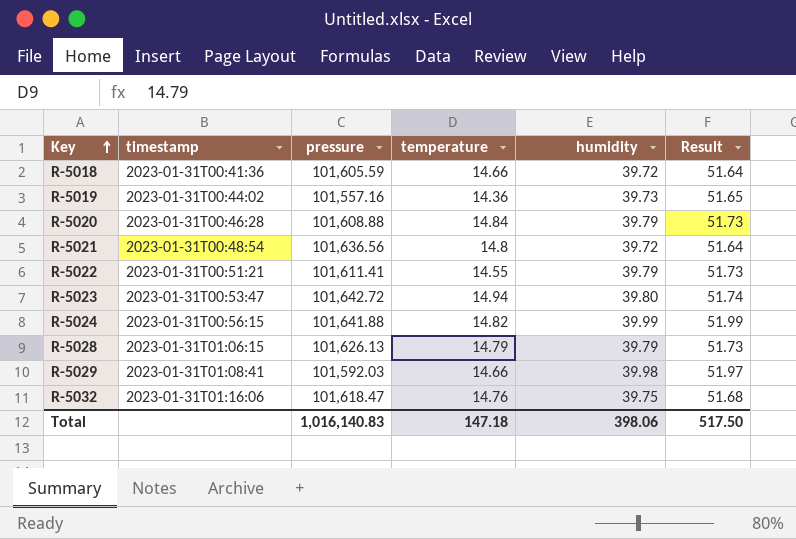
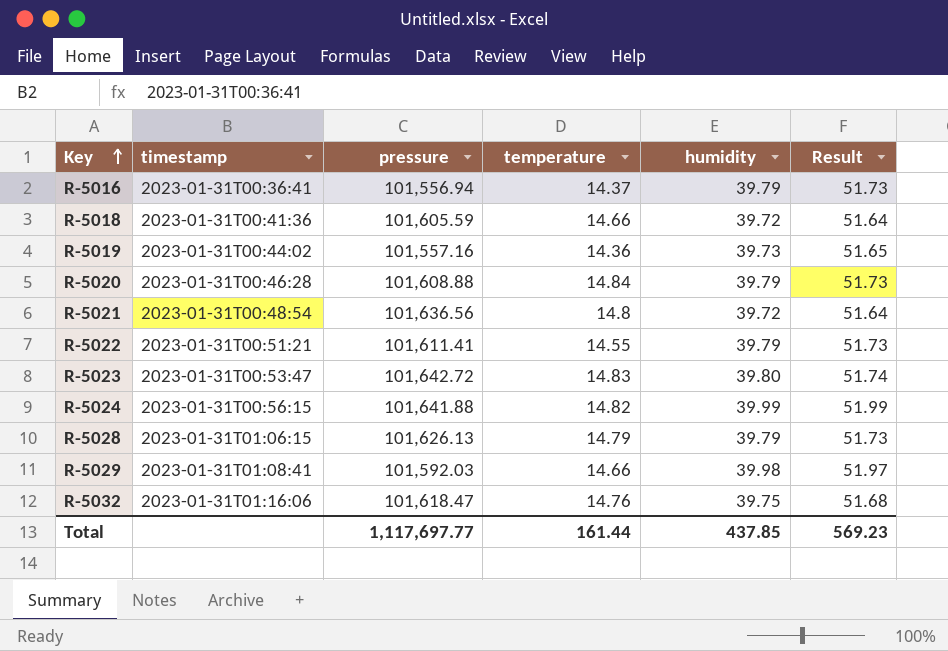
row R-5016: none -> 2023-01-31T00:36:41 | 101,556.94 | 14.37 | 39.79 | 51.73
R-5023 | temperature: 14.94 -> 14.83
Total | pressure: 1,016,140.83 -> 1,117,697.77
Total | temperature: 147.18 -> 161.44
Total | humidity: 398.06 -> 437.85
Total | Result: 517.50 -> 569.23

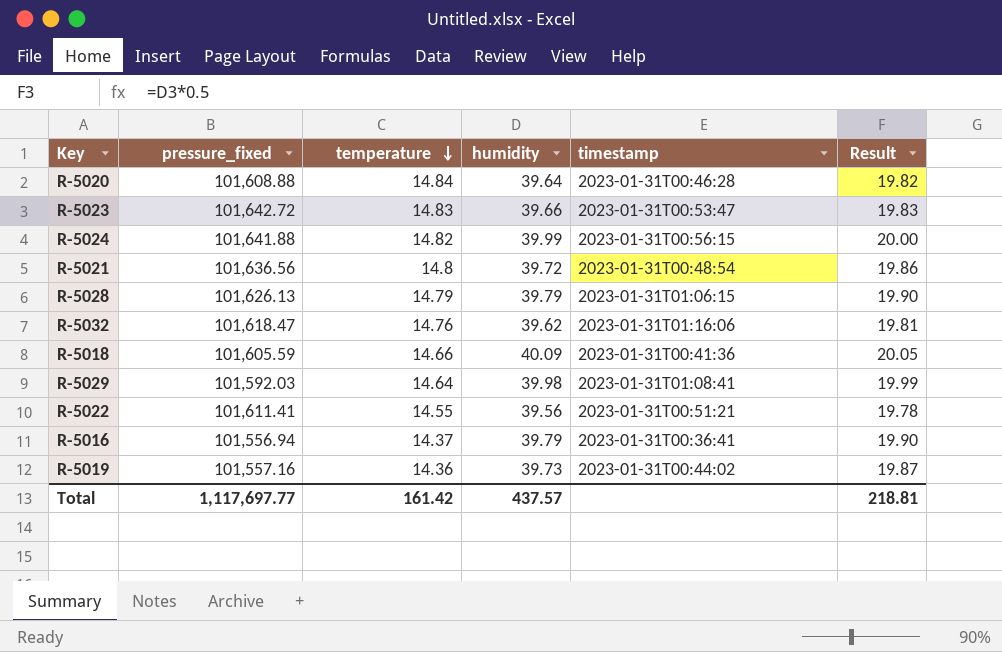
row order: Key ascending -> temperature descending
column name: pressure -> pressure_fixed
column timestamp | position: 2 -> 5
column Result | formula: [humidity] * 1.3 -> [humidity] * 0.5
R-5020 | humidity: 39.79 -> 39.64
R-5023 | humidity: 39.80 -> 39.66
R-5032 | humidity: 39.75 -> 39.62
R-5018 | humidity: 39.72 -> 40.09
R-5029 | temperature: 14.66 -> 14.64
R-5022 | humidity: 39.79 -> 39.56
Total | temperature: 161.44 -> 161.42
Total | humidity: 437.85 -> 437.57
Total | Result: 569.23 -> 218.81

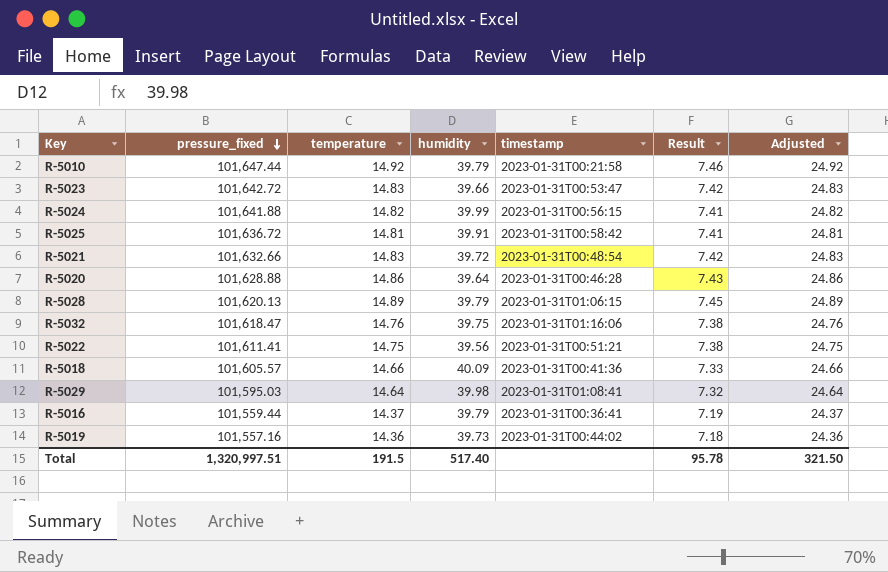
row order: temperature descending -> pressure_fixed descending
column Result | formula: [humidity] * 0.5 -> [temperature] * 0.5
column Adjusted | formula: none -> [temperature] + 10
row R-5010: none -> 101,647.44 | 14.92 | 39.79 | 2023-01-31T00:21:58 | 7.46 | 24.92
row R-5025: none -> 101,636.72 | 14.81 | 39.91 | 2023-01-31T00:58:42 | 7.41 | 24.81
R-5021 | pressure_fixed: 101,636.56 -> 101,632.66
R-5021 | temperature: 14.8 -> 14.83
R-5020 | pressure_fixed: 101,608.88 -> 101,628.88
R-5020 | temperature: 14.84 -> 14.86
R-5028 | pressure_fixed: 101,626.13 -> 101,620.13
R-5028 | temperature: 14.79 -> 14.89
R-5032 | humidity: 39.62 -> 39.75
R-5022 | temperature: 14.55 -> 14.75
R-5018 | pressure_fixed: 101,605.59 -> 101,605.57
R-5029 | pressure_fixed: 101,592.03 -> 101,595.03
R-5016 | pressure_fixed: 101,556.94 -> 101,559.44
Total | pressure_fixed: 1,117,697.77 -> 1,320,997.51
Total | temperature: 161.42 -> 191.5
Total | humidity: 437.57 -> 517.40
Total | Result: 218.81 -> 95.78

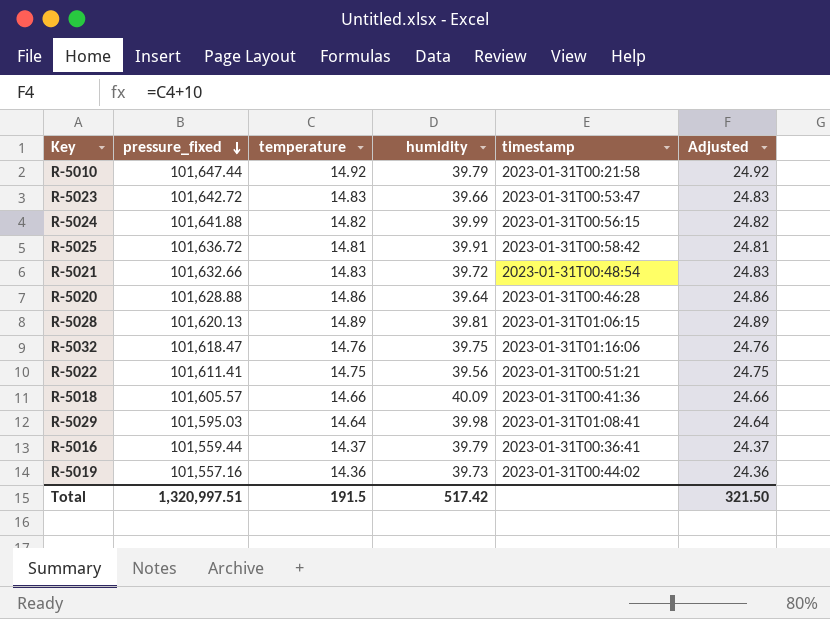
column Result | formula: [temperature] * 0.5 -> none
R-5028 | humidity: 39.79 -> 39.81
Total | humidity: 517.40 -> 517.42

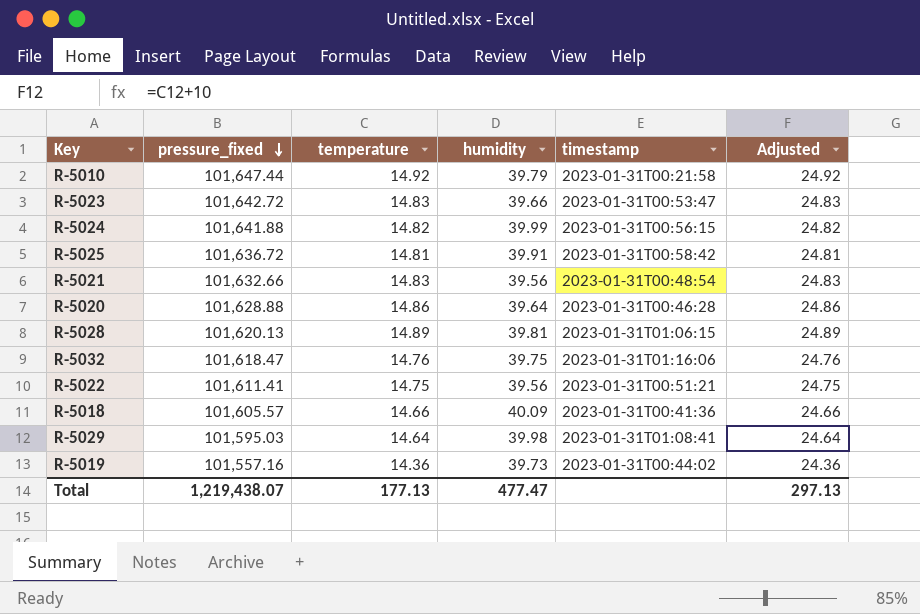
row R-5016: 101,559.44 | 14.37 | 39.79 | 2023-01-31T00:36:41 | 24.37 -> none
R-5021 | humidity: 39.72 -> 39.56
Total | pressure_fixed: 1,320,997.51 -> 1,219,438.07
Total | temperature: 191.5 -> 177.13
Total | humidity: 517.42 -> 477.47
Total | Adjusted: 321.50 -> 297.13

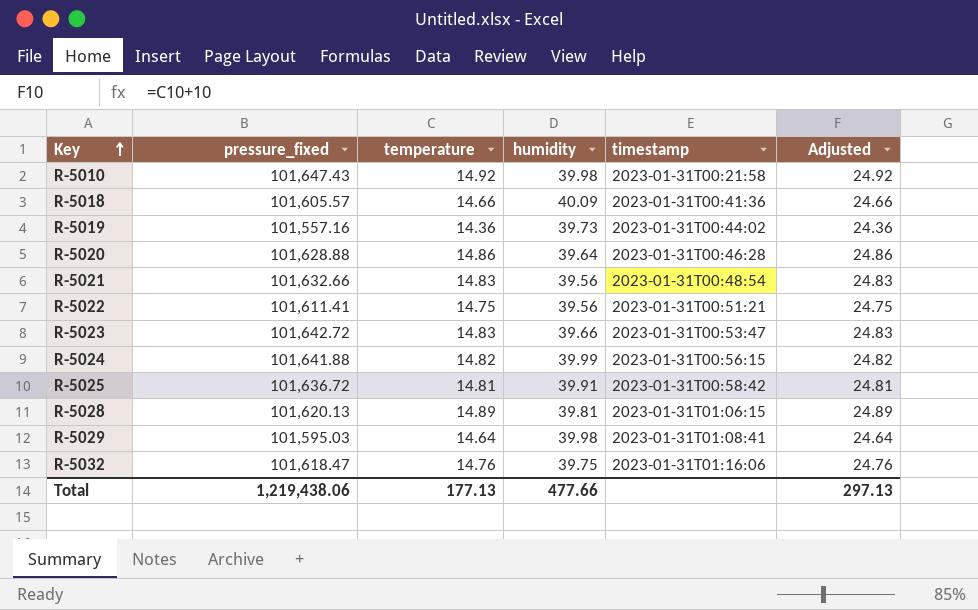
row order: pressure_fixed descending -> Key ascending
R-5010 | pressure_fixed: 101,647.44 -> 101,647.43
R-5010 | humidity: 39.79 -> 39.98
Total | pressure_fixed: 1,219,438.07 -> 1,219,438.06
Total | humidity: 477.47 -> 477.66

